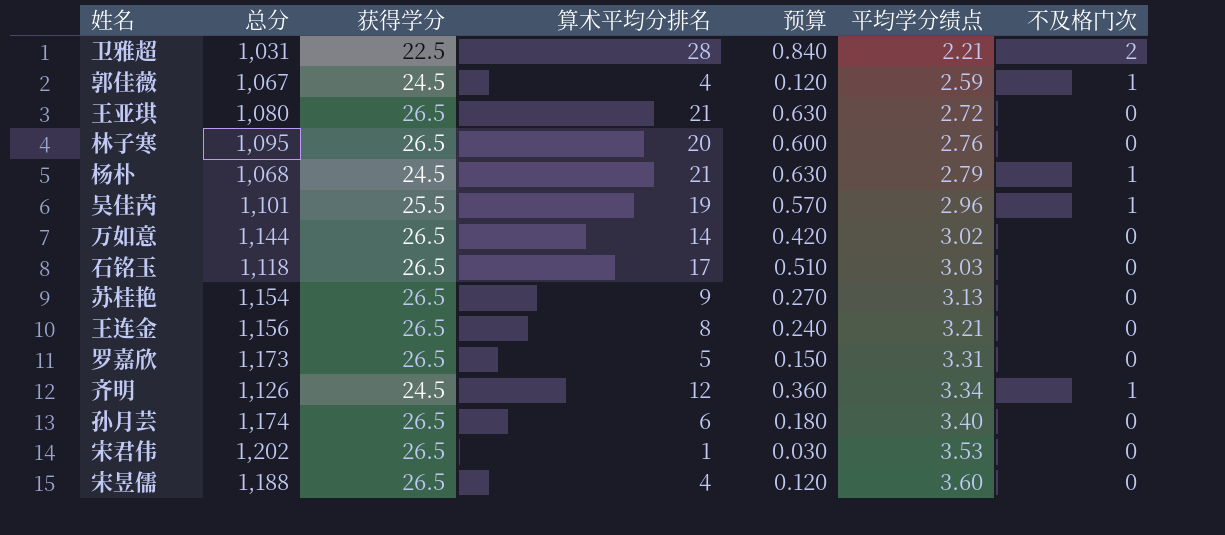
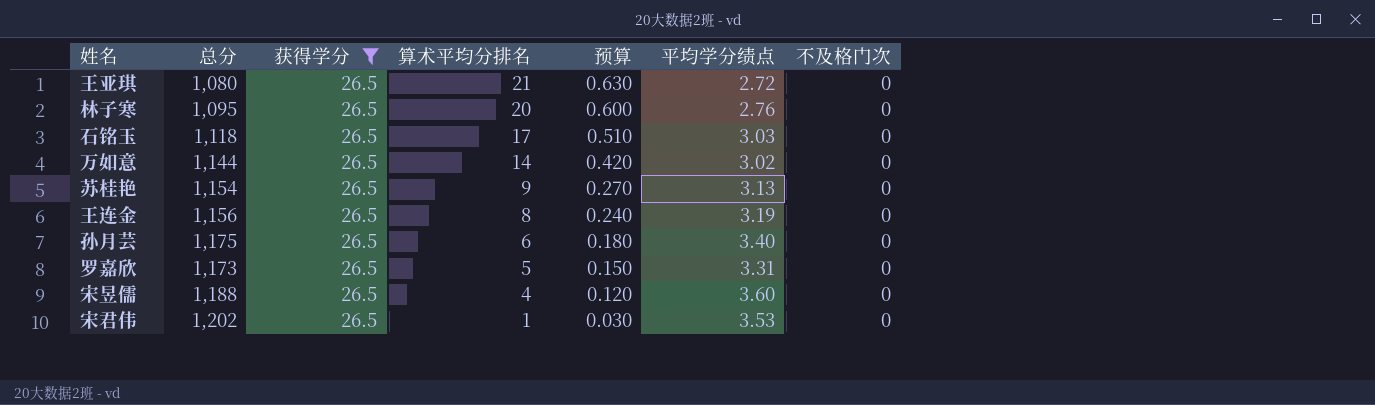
filter: none -> 获得学分 = 26.5
row order: 平均学分绩点 ascending -> 算术平均分排名 descending
王连金 | 平均学分绩点: 3.21 -> 3.19
孙月芸 | 总分: 1,174 -> 1,175

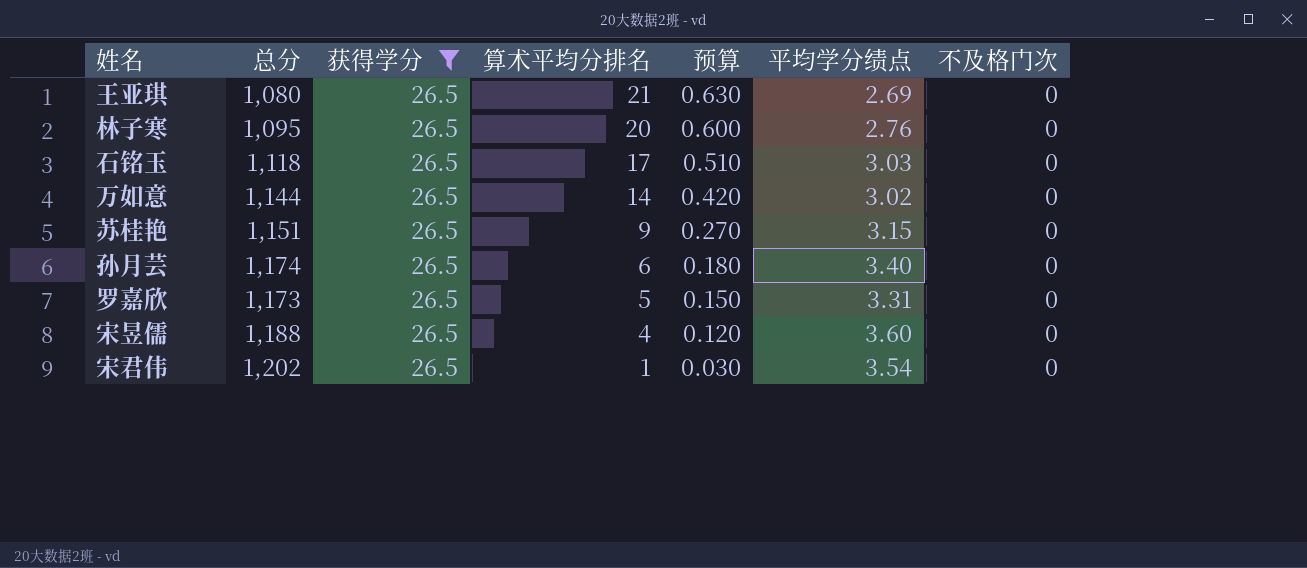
row 王连金: 1,156 | 26.5 | 8 | 0.240 | 3.19 | 0 -> none
王亚琪 | 平均学分绩点: 2.72 -> 2.69
苏桂艳 | 总分: 1,154 -> 1,151
苏桂艳 | 平均学分绩点: 3.13 -> 3.15
孙月芸 | 总分: 1,175 -> 1,174
宋君伟 | 平均学分绩点: 3.53 -> 3.54

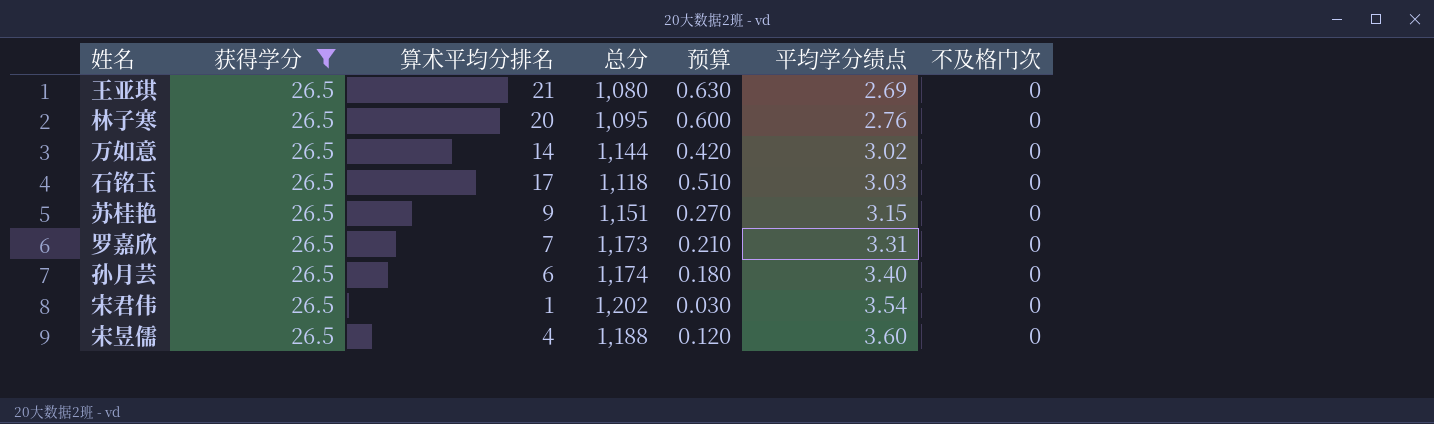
row order: 算术平均分排名 descending -> 平均学分绩点 ascending
column 总分 | position: 2 -> 4
罗嘉欣 | 算术平均分排名: 5 -> 7
罗嘉欣 | 预算: 0.150 -> 0.210

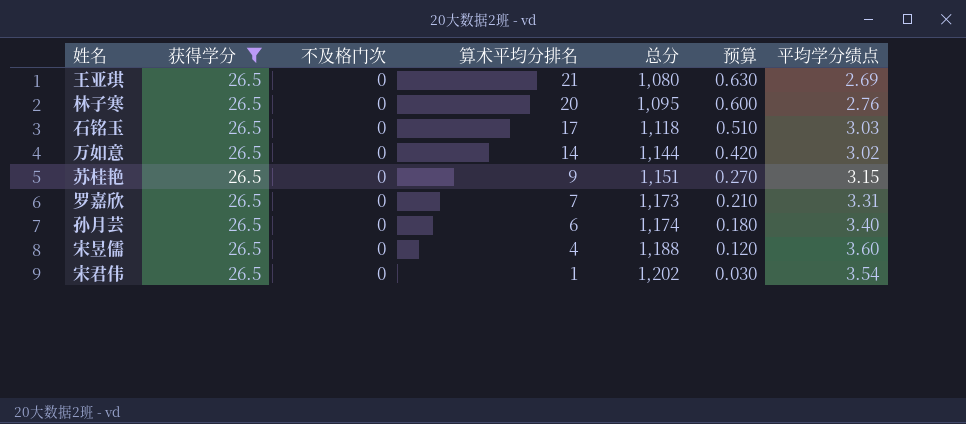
row order: 平均学分绩点 ascending -> 算术平均分排名 descending
column 不及格门次 | position: 7 -> 3

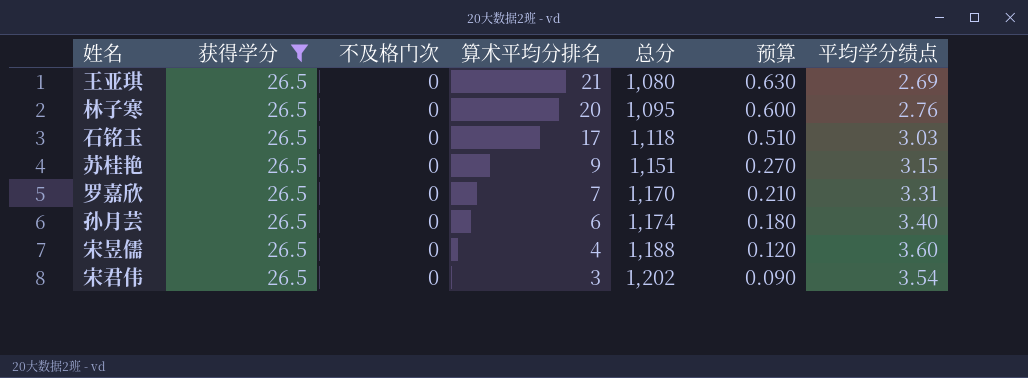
row 万如意: 26.5 | 0 | 14 | 1,144 | 0.420 | 3.02 -> none
罗嘉欣 | 总分: 1,173 -> 1,170
宋君伟 | 算术平均分排名: 1 -> 3
宋君伟 | 预算: 0.030 -> 0.090

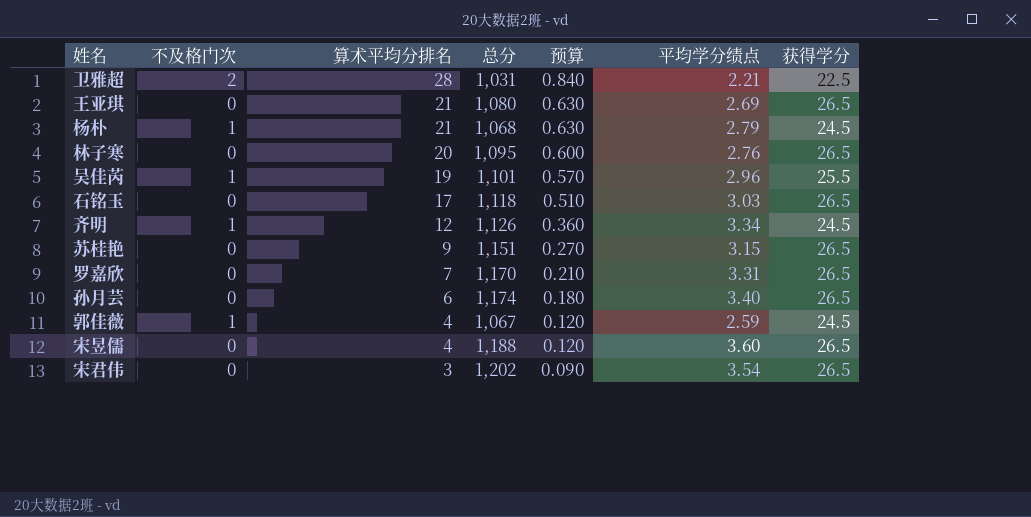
filter: 获得学分 = 26.5 -> none
column 获得学分 | position: 2 -> 7

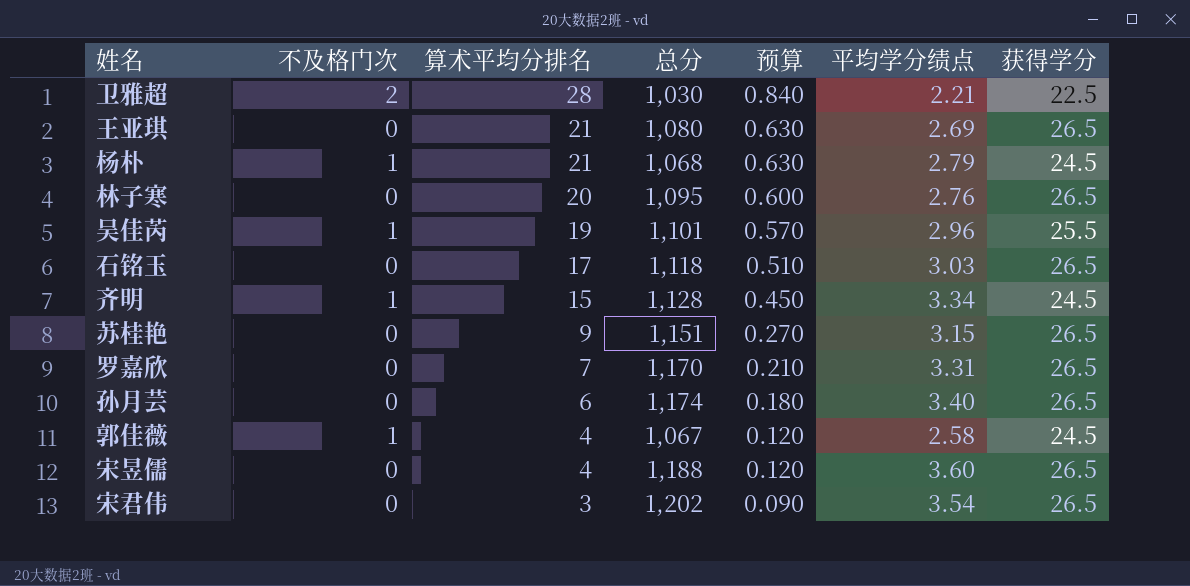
卫雅超 | 总分: 1,031 -> 1,030
齐明 | 算术平均分排名: 12 -> 15
齐明 | 总分: 1,126 -> 1,128
齐明 | 预算: 0.360 -> 0.450
郭佳薇 | 平均学分绩点: 2.59 -> 2.58

